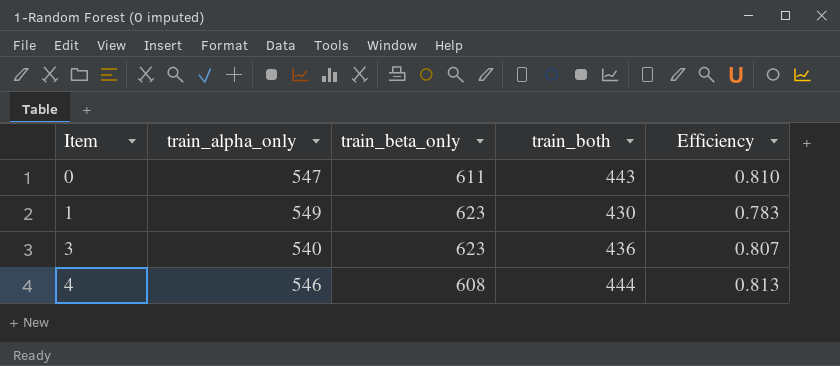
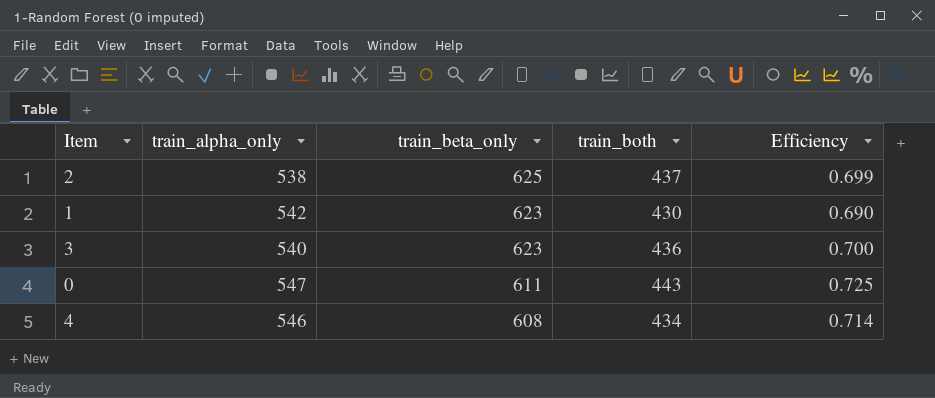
row order: Item ascending -> train_beta_only descending
column Efficiency | formula: [train_both] / [train_alpha_only] -> [train_both] / [train_beta_only]
row 2: none -> 538 | 625 | 437 | 0.699
1 | train_alpha_only: 549 -> 542
4 | train_both: 444 -> 434

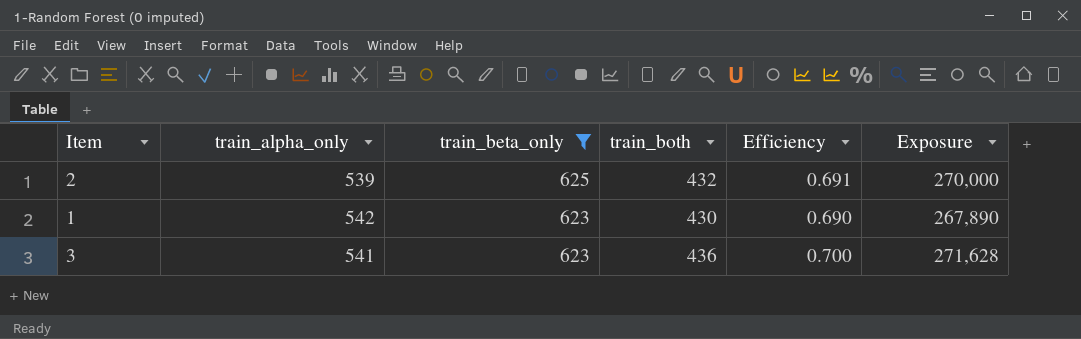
filter: none -> train_beta_only >= 623
column Exposure | formula: none -> [train_beta_only] * [train_both]
2 | train_alpha_only: 538 -> 539
2 | train_both: 437 -> 432
2 | Efficiency: 0.699 -> 0.691
3 | train_alpha_only: 540 -> 541

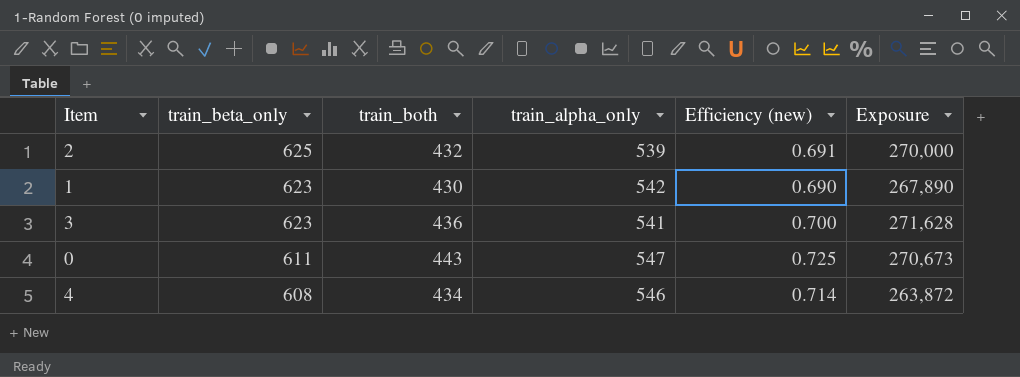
filter: train_beta_only >= 623 -> none
column train_alpha_only | position: 2 -> 4
column name: Efficiency -> Efficiency (new)

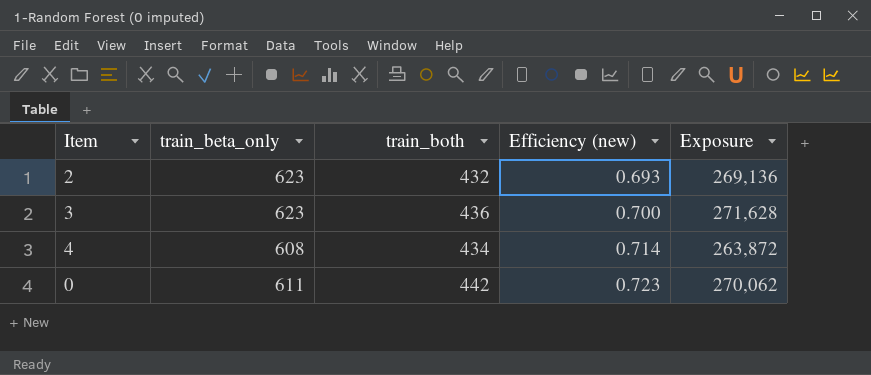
row order: train_beta_only descending -> Efficiency (new) ascending
column train_alpha_only | position: 4 -> none
row 1: 623 | 430 | 542 | 0.690 | 267,890 -> none
2 | train_beta_only: 625 -> 623
2 | Efficiency (new): 0.691 -> 0.693
2 | Exposure: 270,000 -> 269,136
0 | train_both: 443 -> 442
0 | Efficiency (new): 0.725 -> 0.723
0 | Exposure: 270,673 -> 270,062

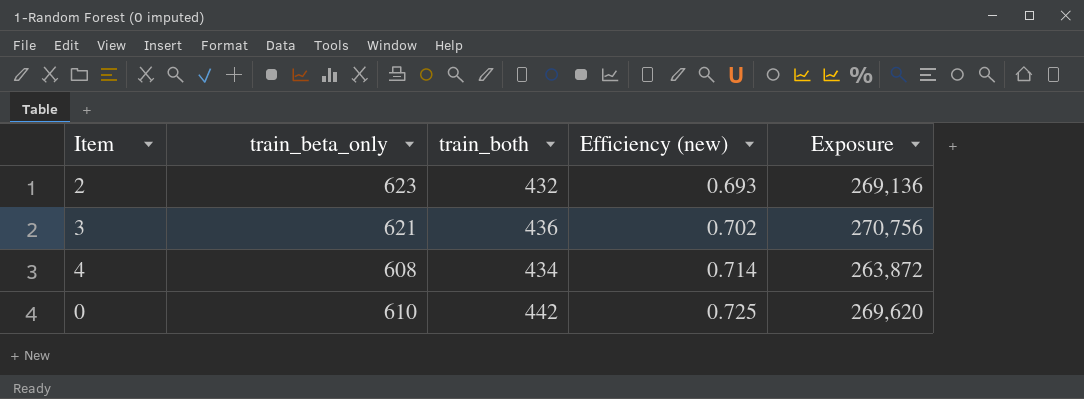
3 | train_beta_only: 623 -> 621
3 | Efficiency (new): 0.700 -> 0.702
3 | Exposure: 271,628 -> 270,756
0 | train_beta_only: 611 -> 610
0 | Efficiency (new): 0.723 -> 0.725
0 | Exposure: 270,062 -> 269,620

